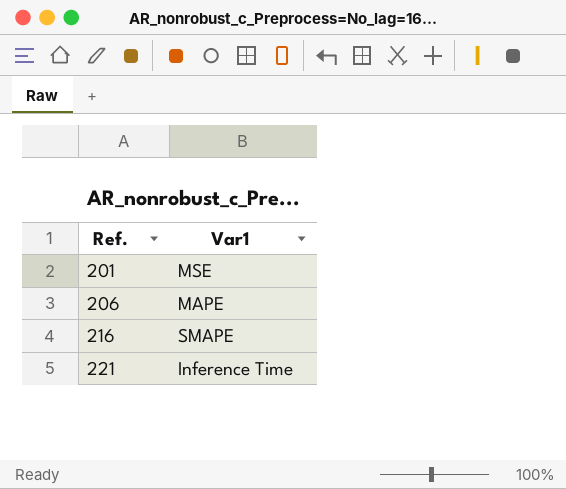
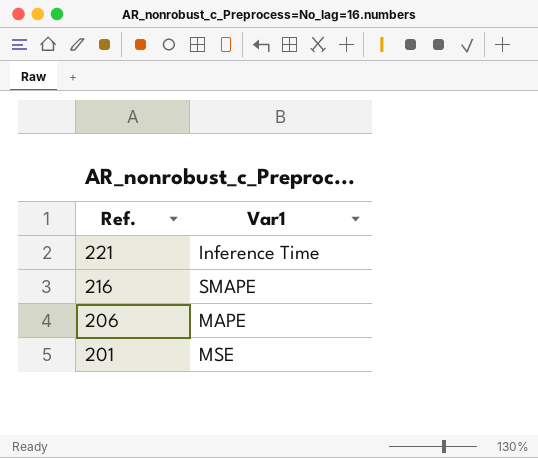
row order: Ref. ascending -> Ref. descending

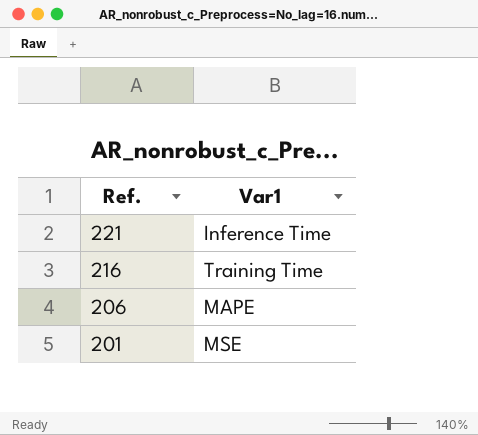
216 | Var1: SMAPE -> Training Time

